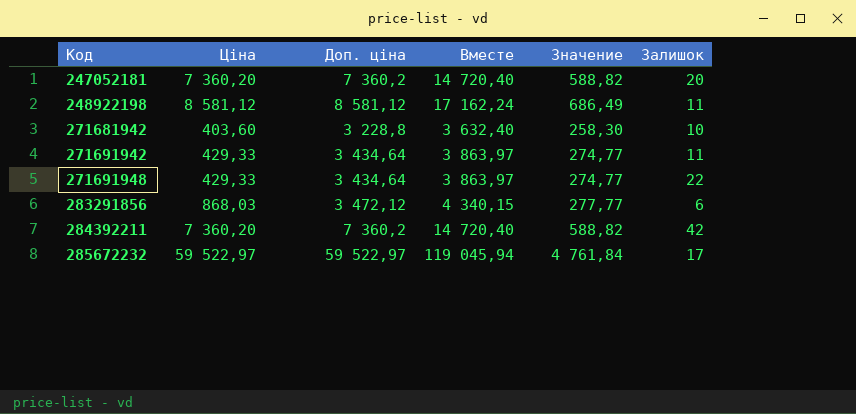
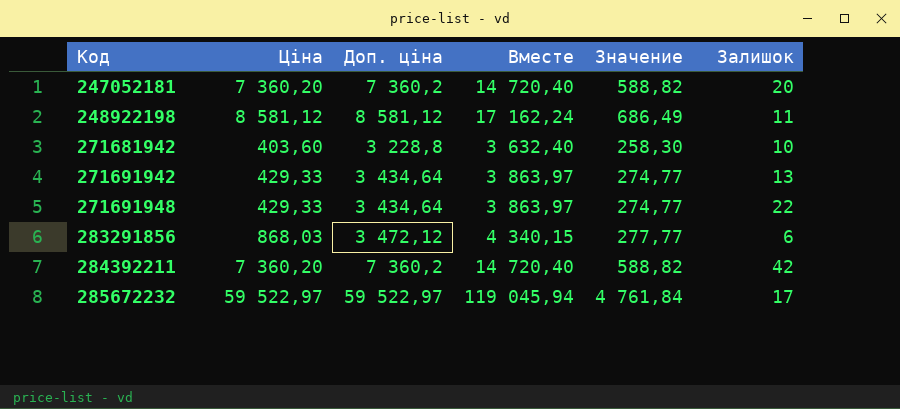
271691942 | Залишок: 11 -> 13

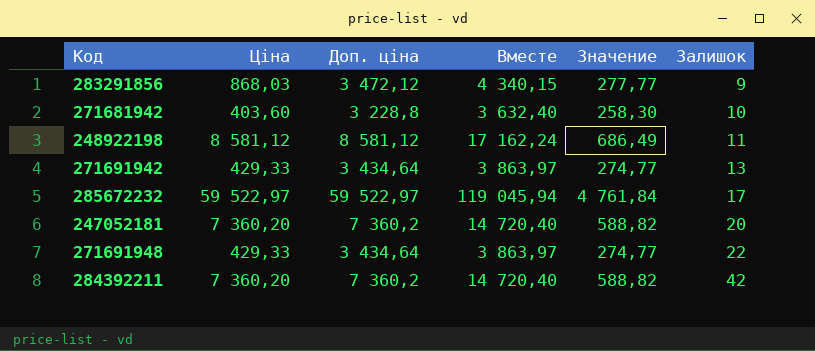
row order: Код ascending -> Залишок ascending
283291856 | Залишок: 6 -> 9

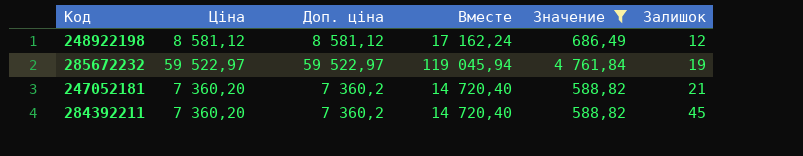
filter: none -> Значение >= 588,82
248922198 | Залишок: 11 -> 12
285672232 | Залишок: 17 -> 19
247052181 | Залишок: 20 -> 21
284392211 | Залишок: 42 -> 45

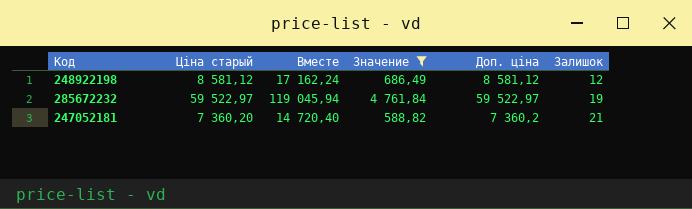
column name: Ціна -> Ціна старый
column Доп. ціна | position: 3 -> 5
row 284392211: 7 360,20 | 7 360,2 | 14 720,40 | 588,82 | 45 -> none

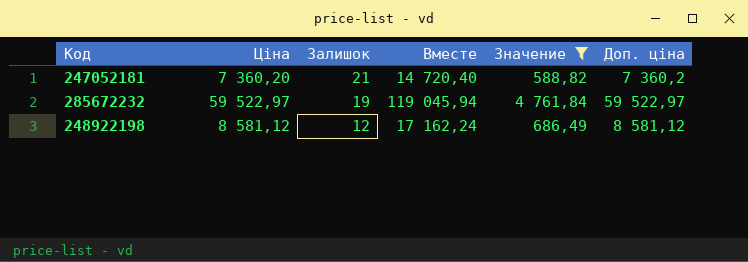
row order: Залишок ascending -> Залишок descending
column name: Ціна старый -> Ціна
column Залишок | position: 6 -> 3

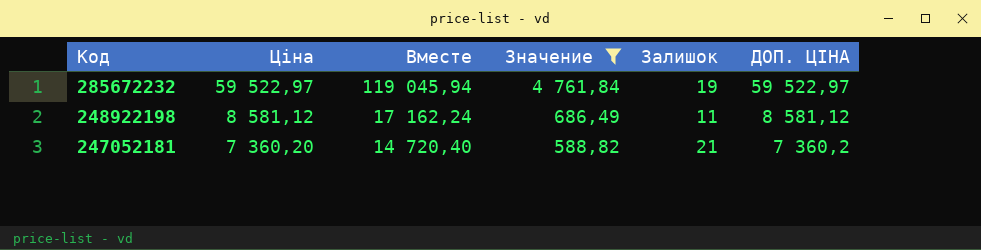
row order: Залишок descending -> Код descending
column Залишок | position: 3 -> 5
column name: Доп. ціна -> ДОП. ЦІНА
248922198 | Залишок: 12 -> 11

